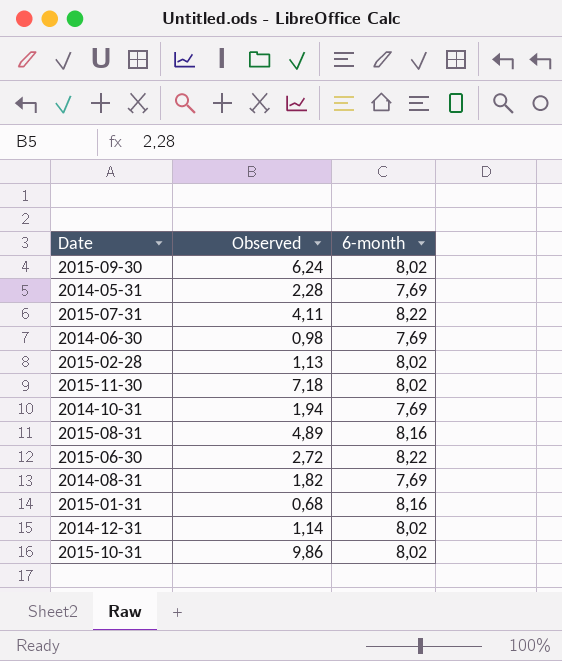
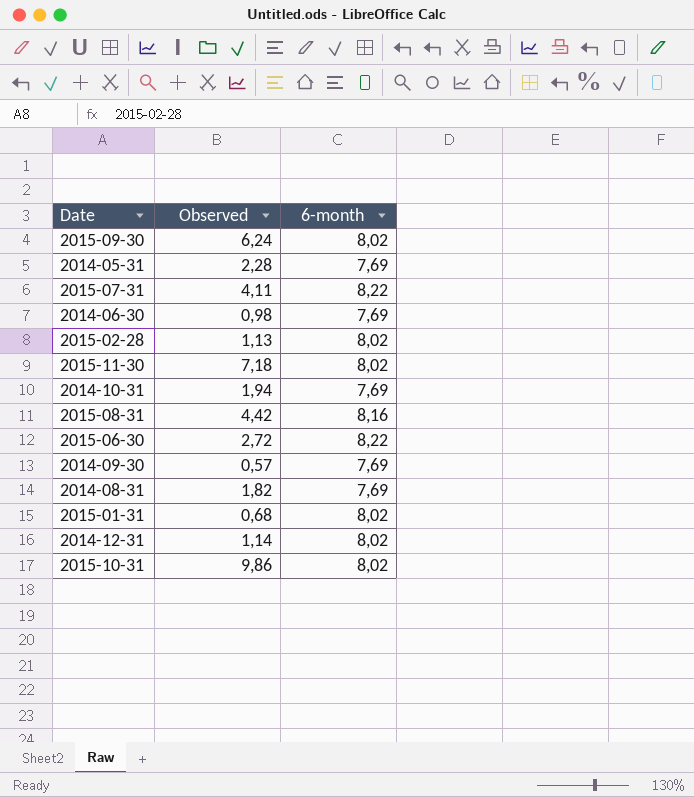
2015-08-31 | Observed: 4,89 -> 4,42
row 2014-09-30: none -> 0,57 | 7,69
2015-01-31 | 6-month: 8,16 -> 8,02

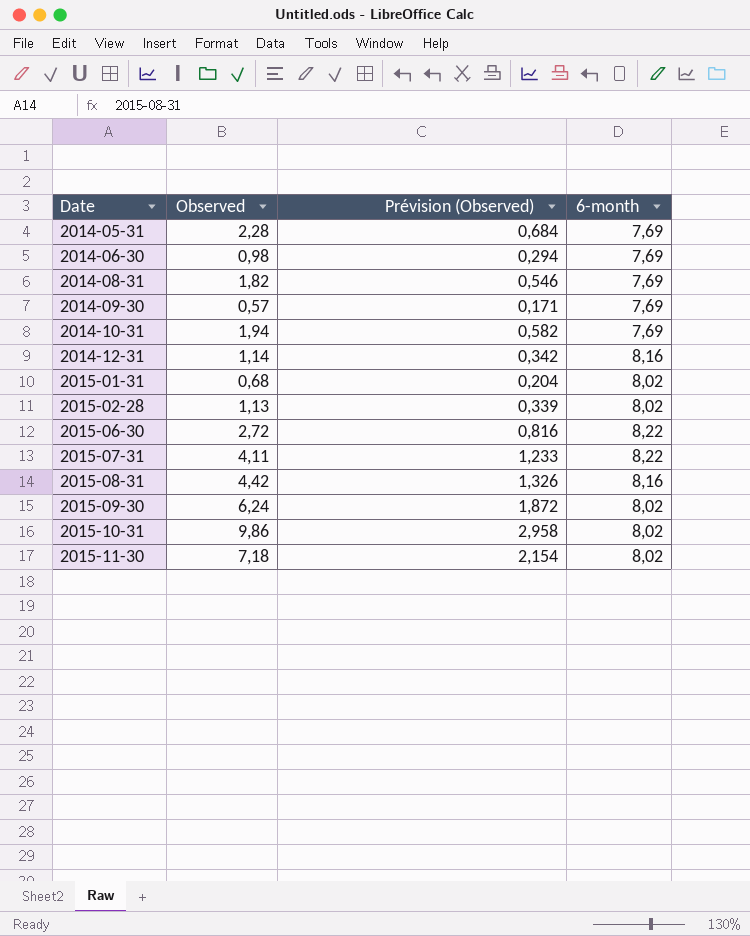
row order: none -> Date ascending
column Prévision (Observed) | formula: none -> [Observed] * 0,3
2014-12-31 | 6-month: 8,02 -> 8,16

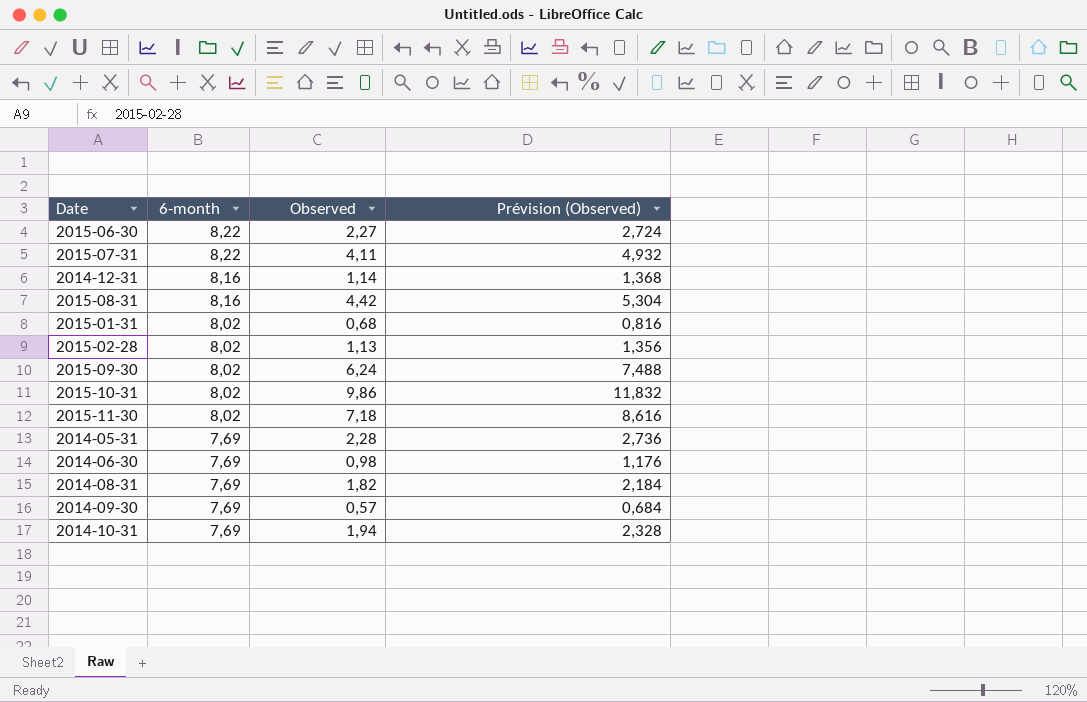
row order: Date ascending -> 6-month descending
column 6-month | position: 4 -> 2
column Prévision (Observed) | formula: [Observed] * 0,3 -> [Observed] * 1,2
2015-06-30 | Observed: 2,72 -> 2,27

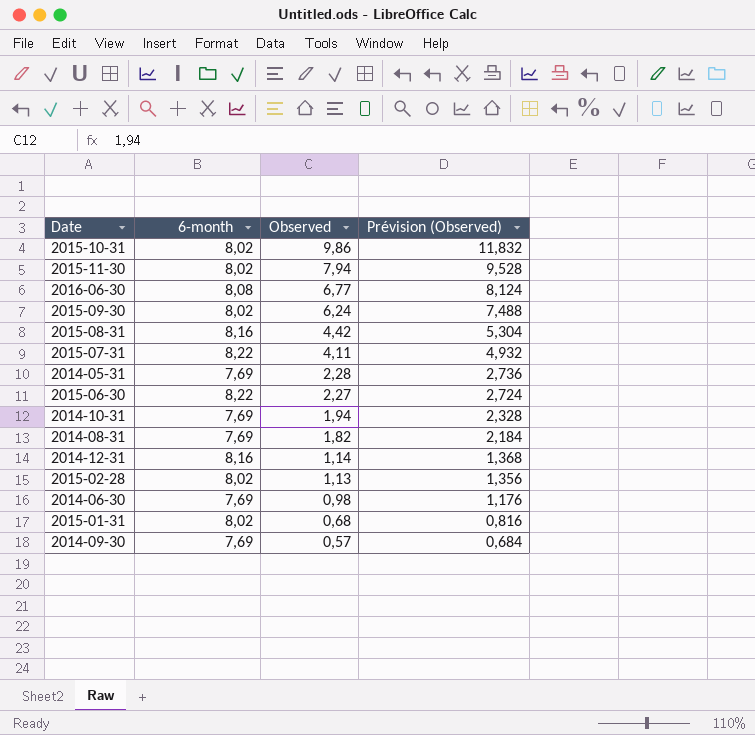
row order: 6-month descending -> Observed descending
2015-11-30 | Observed: 7,18 -> 7,94
2015-11-30 | Prévision (Observed): 8,616 -> 9,528
row 2016-06-30: none -> 8,08 | 6,77 | 8,124

